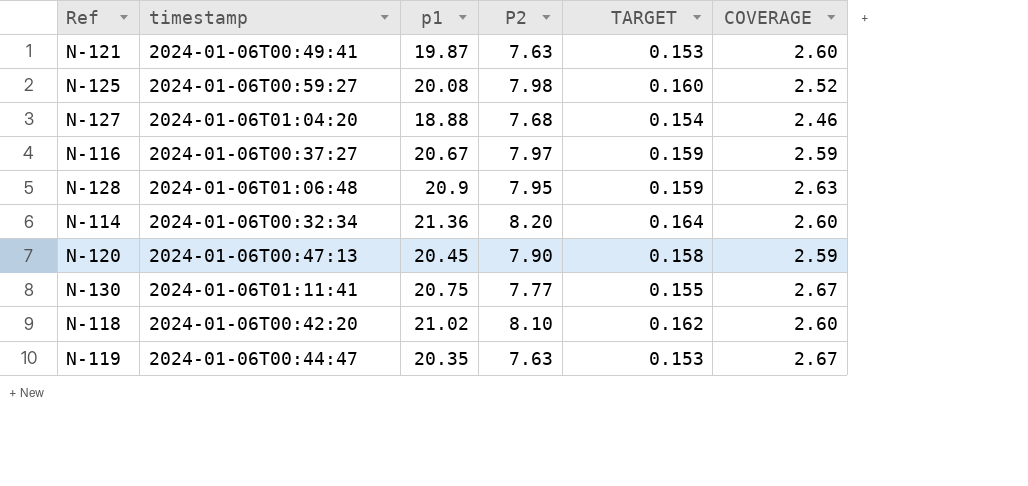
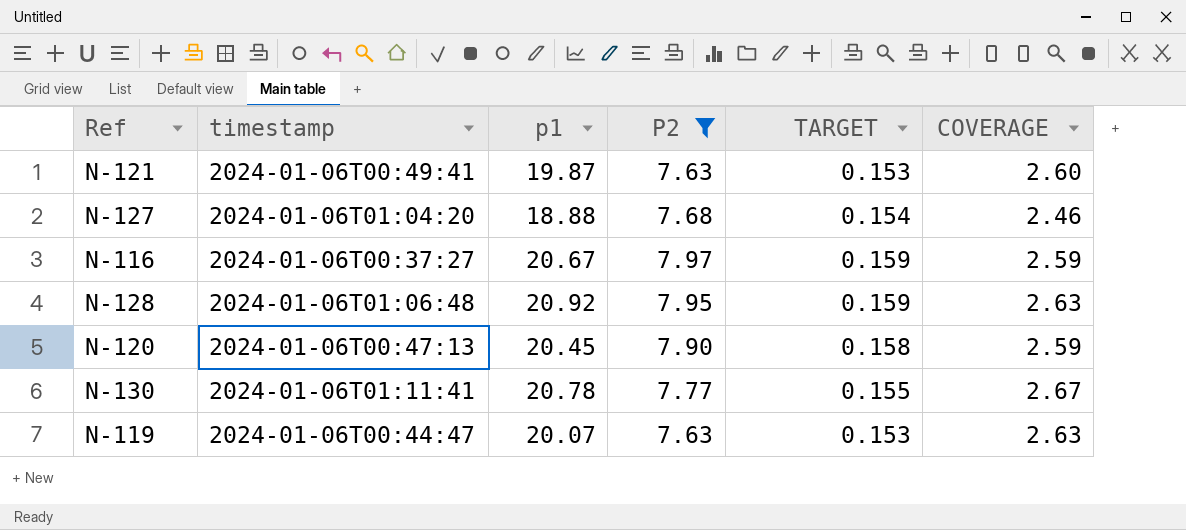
filter: none -> P2 <= 7.97
N-128 | p1: 20.9 -> 20.92
N-130 | p1: 20.75 -> 20.78
N-119 | p1: 20.35 -> 20.07
N-119 | COVERAGE: 2.67 -> 2.63

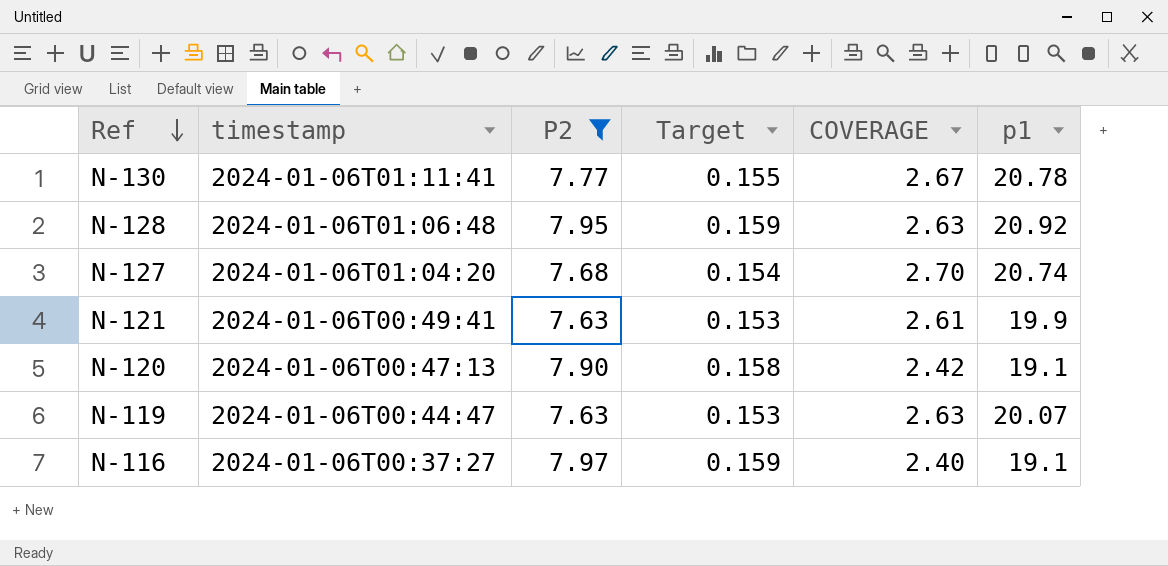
row order: none -> Ref descending
column name: TARGET -> Target
column p1 | position: 3 -> 6
N-127 | COVERAGE: 2.46 -> 2.70
N-127 | p1: 18.88 -> 20.74
N-121 | COVERAGE: 2.60 -> 2.61
N-121 | p1: 19.87 -> 19.9
N-120 | COVERAGE: 2.59 -> 2.42
N-120 | p1: 20.45 -> 19.1
N-116 | COVERAGE: 2.59 -> 2.40
N-116 | p1: 20.67 -> 19.1

